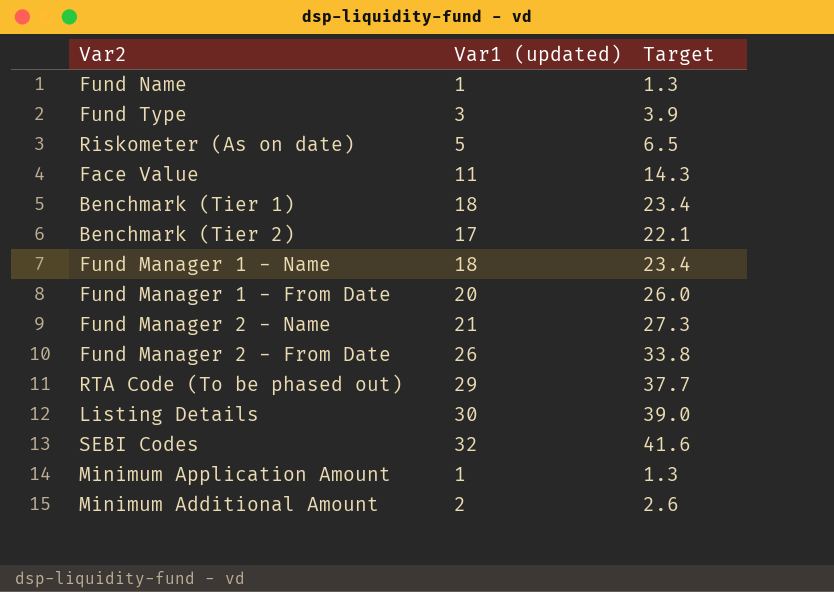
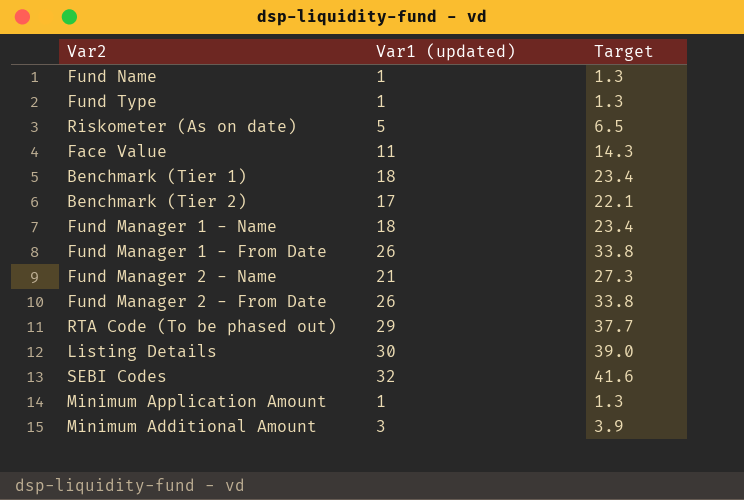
Fund Type | Var1 (updated): 3 -> 1
Fund Type | Target: 3.9 -> 1.3
Fund Manager 1 - From Date | Var1 (updated): 20 -> 26
Fund Manager 1 - From Date | Target: 26.0 -> 33.8
Minimum Additional Amount | Var1 (updated): 2 -> 3
Minimum Additional Amount | Target: 2.6 -> 3.9

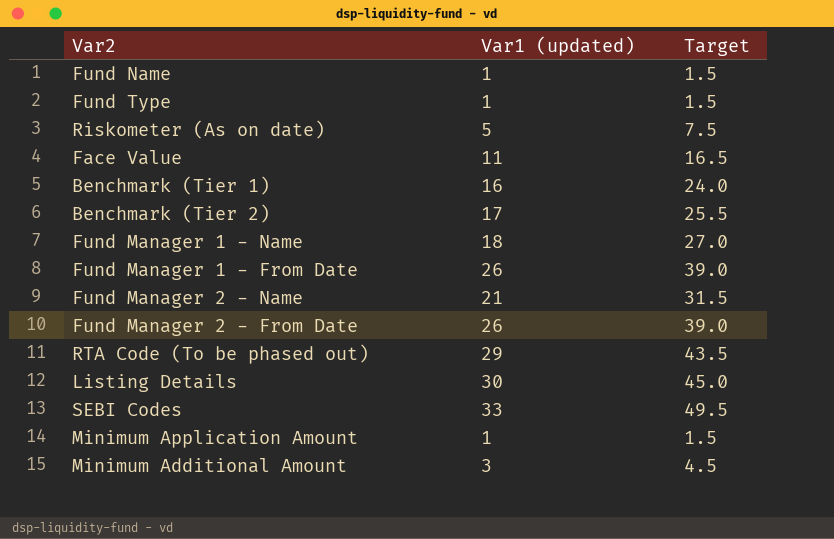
column Target | formula: [Var1 (updated)] * 1.3 -> [Var1 (updated)] * 1.5
Benchmark (Tier 1) | Var1 (updated): 18 -> 16
SEBI Codes | Var1 (updated): 32 -> 33

